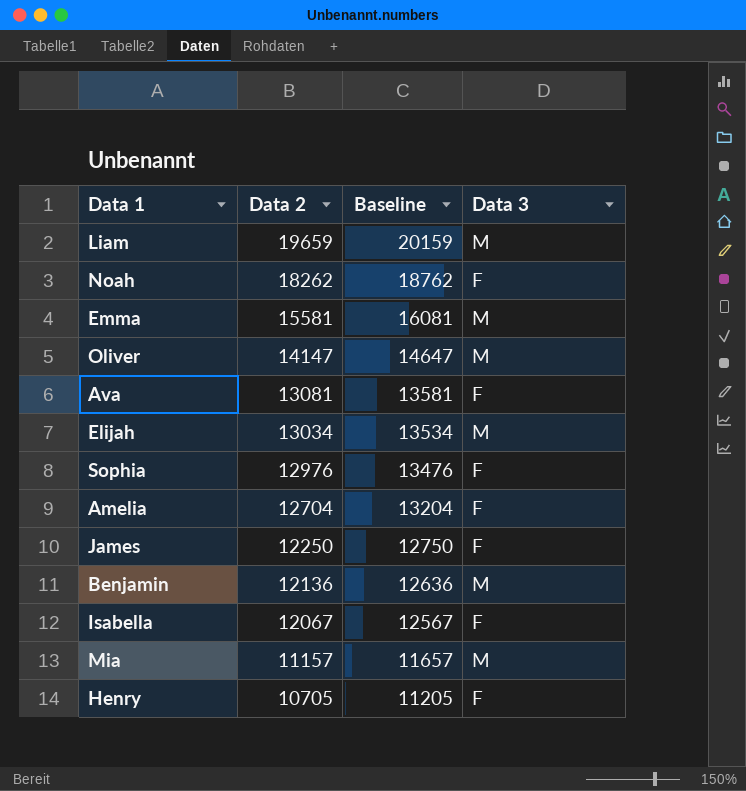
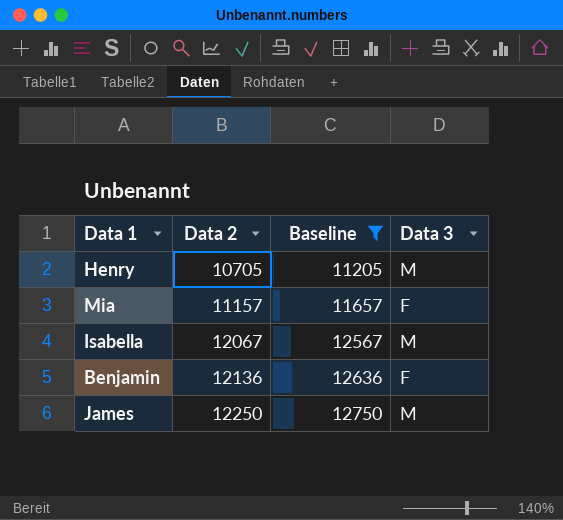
filter: none -> Baseline <= 12750
row order: Data 2 descending -> Data 2 ascending
Henry | Data 3: F -> M
Mia | Data 3: M -> F
Isabella | Data 3: F -> M
Benjamin | Data 3: M -> F
James | Data 3: F -> M

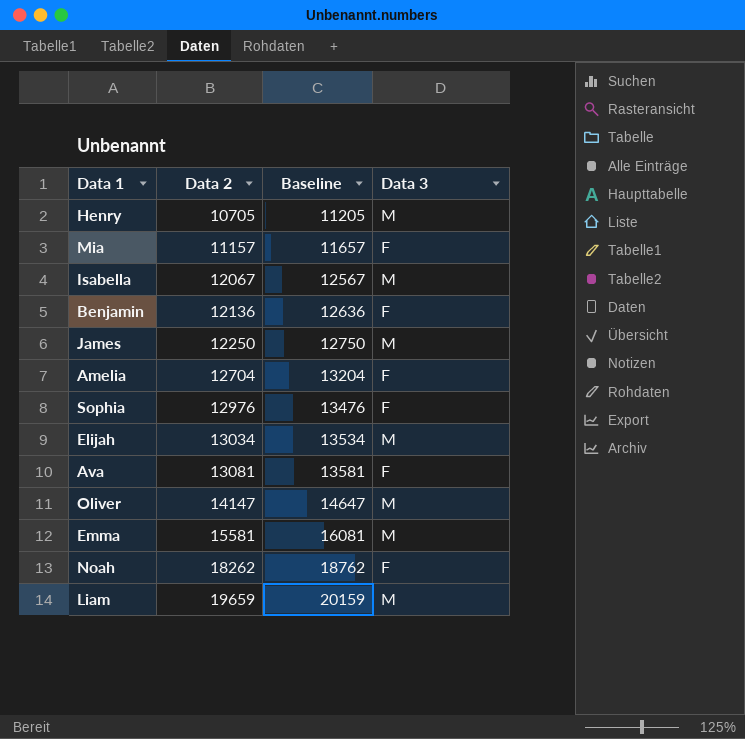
filter: Baseline <= 12750 -> none

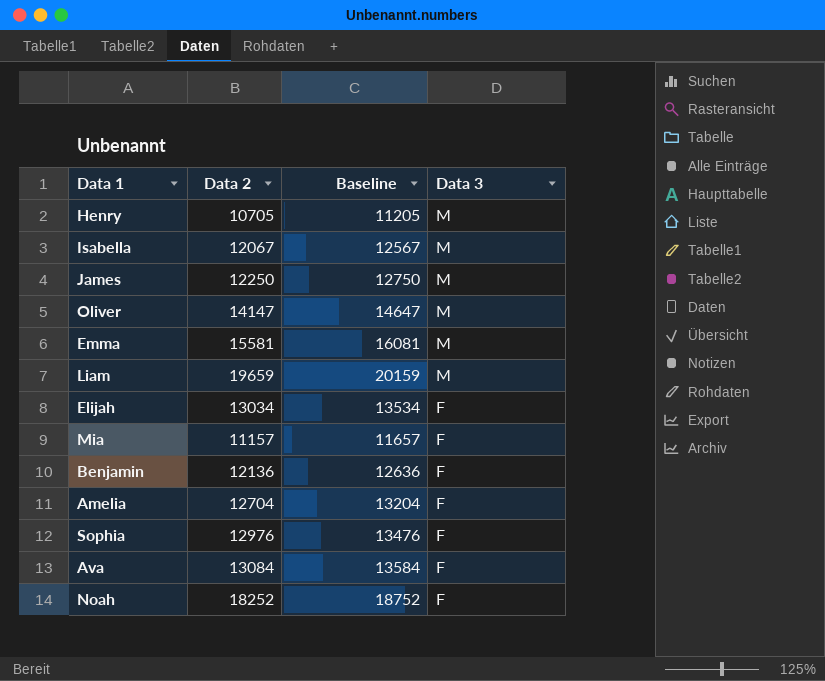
row order: Data 2 ascending -> Data 3 descending
Elijah | Data 3: M -> F
Ava | Data 2: 13081 -> 13084
Ava | Baseline: 13581 -> 13584
Noah | Data 2: 18262 -> 18252
Noah | Baseline: 18762 -> 18752

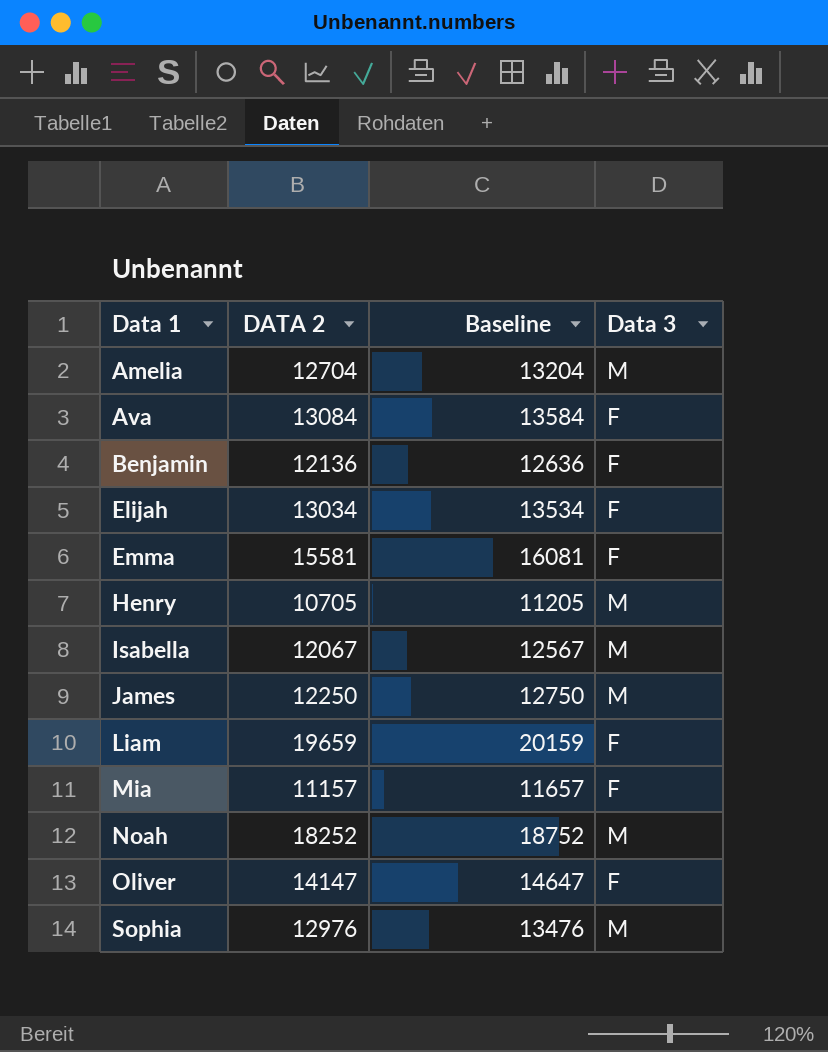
row order: Data 3 descending -> Data 1 ascending
column name: Data 2 -> DATA 2
Amelia | Data 3: F -> M
Emma | Data 3: M -> F
Liam | Data 3: M -> F
Noah | Data 3: F -> M
Oliver | Data 3: M -> F
Sophia | Data 3: F -> M

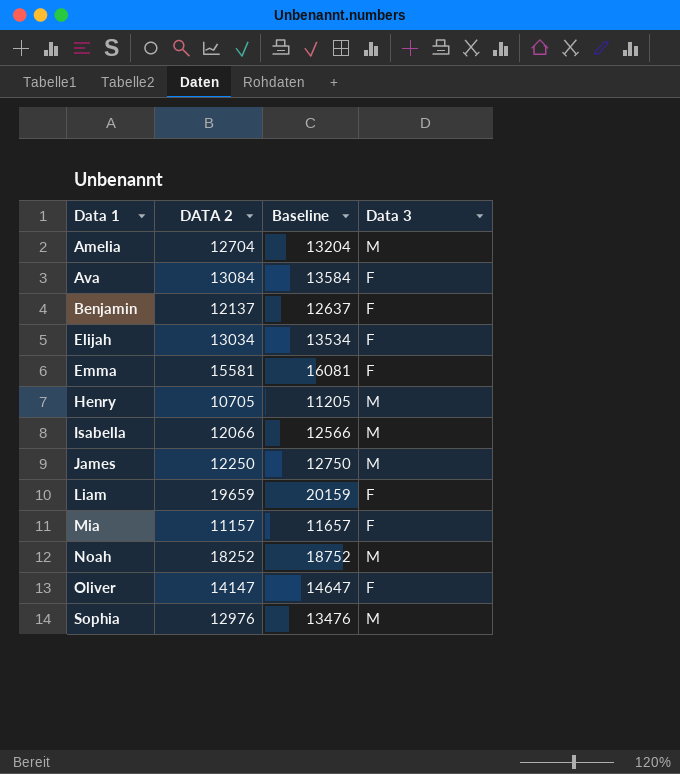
Benjamin | DATA 2: 12136 -> 12137
Benjamin | Baseline: 12636 -> 12637
Isabella | DATA 2: 12067 -> 12066
Isabella | Baseline: 12567 -> 12566

